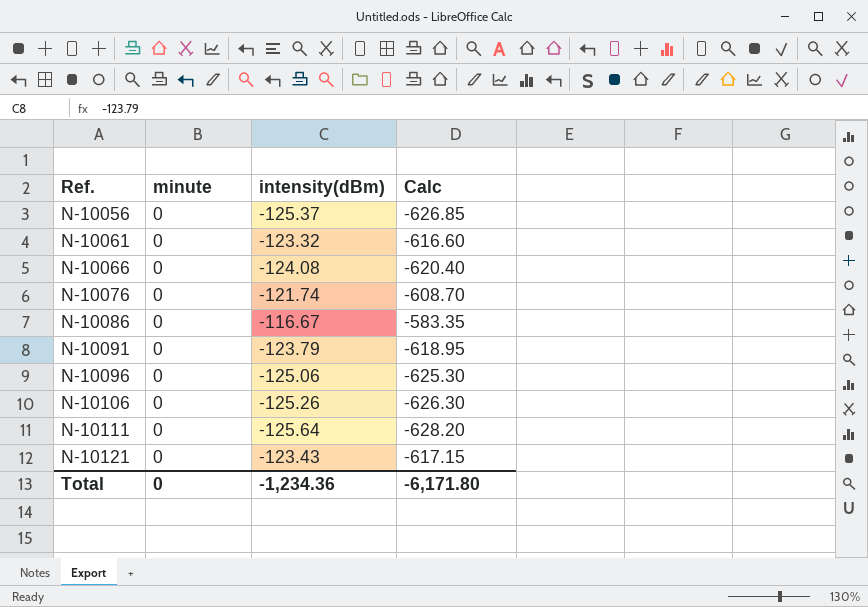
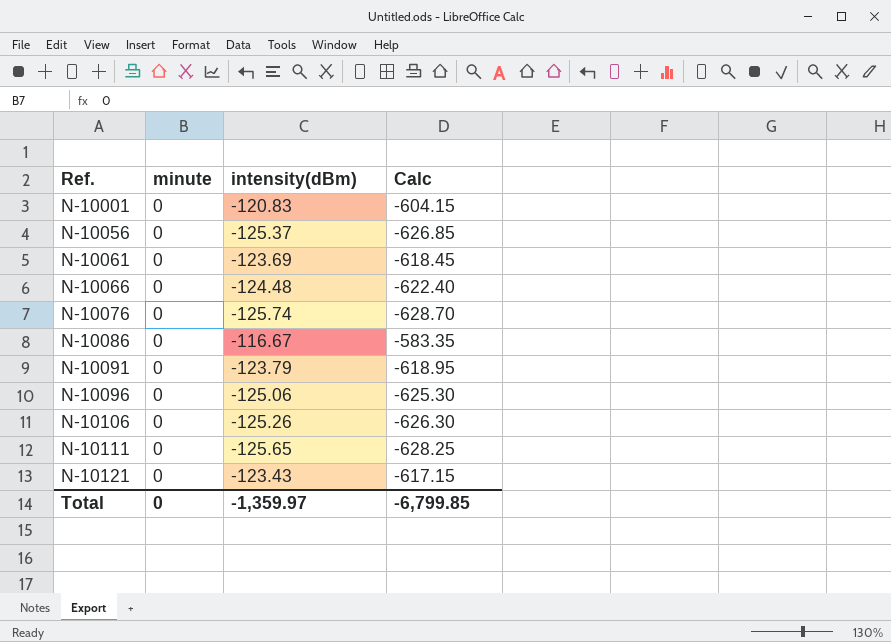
row N-10001: none -> 0 | -120.83 | -604.15
N-10061 | intensity(dBm): -123.32 -> -123.69
N-10061 | Calc: -616.60 -> -618.45
N-10066 | intensity(dBm): -124.08 -> -124.48
N-10066 | Calc: -620.40 -> -622.40
N-10076 | intensity(dBm): -121.74 -> -125.74
N-10076 | Calc: -608.70 -> -628.70
N-10111 | intensity(dBm): -125.64 -> -125.65
N-10111 | Calc: -628.20 -> -628.25
Total | intensity(dBm): -1,234.36 -> -1,359.97
Total | Calc: -6,171.80 -> -6,799.85

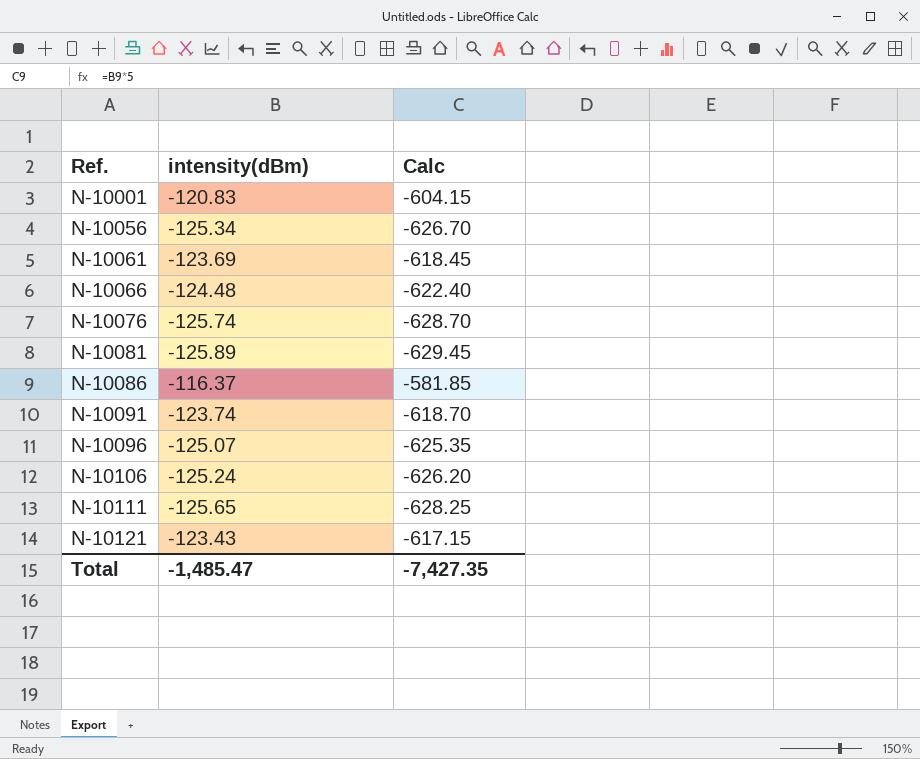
column minute | position: 2 -> none
N-10056 | intensity(dBm): -125.37 -> -125.34
N-10056 | Calc: -626.85 -> -626.70
row N-10081: none -> -125.89 | -629.45
N-10086 | intensity(dBm): -116.67 -> -116.37
N-10086 | Calc: -583.35 -> -581.85
N-10091 | intensity(dBm): -123.79 -> -123.74
N-10091 | Calc: -618.95 -> -618.70
N-10096 | intensity(dBm): -125.06 -> -125.07
N-10096 | Calc: -625.30 -> -625.35
N-10106 | intensity(dBm): -125.26 -> -125.24
N-10106 | Calc: -626.30 -> -626.20
Total | intensity(dBm): -1,359.97 -> -1,485.47
Total | Calc: -6,799.85 -> -7,427.35

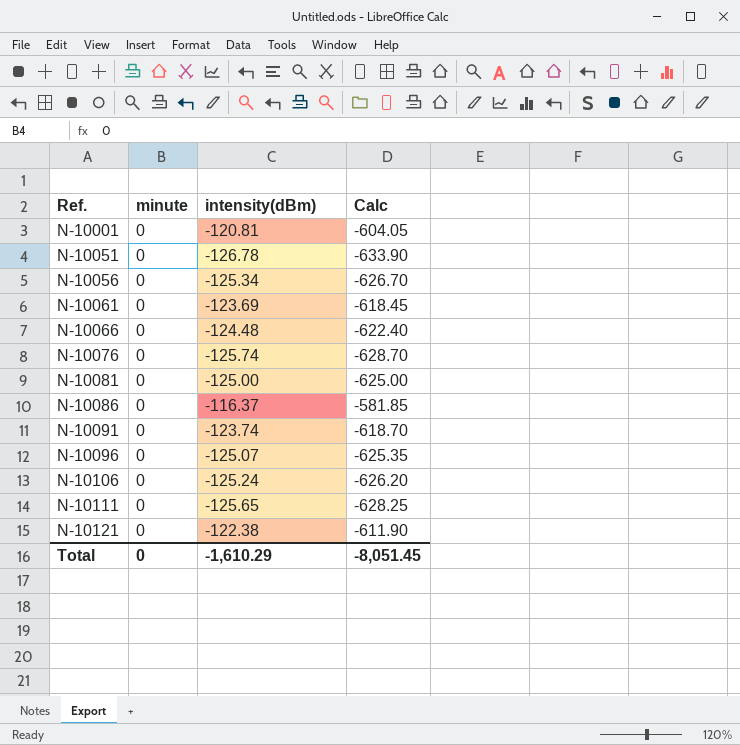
column minute | position: none -> 2
N-10001 | intensity(dBm): -120.83 -> -120.81
N-10001 | Calc: -604.15 -> -604.05
row N-10051: none -> 0 | -126.78 | -633.90
N-10081 | intensity(dBm): -125.89 -> -125.00
N-10081 | Calc: -629.45 -> -625.00
N-10121 | intensity(dBm): -123.43 -> -122.38
N-10121 | Calc: -617.15 -> -611.90
Total | intensity(dBm): -1,485.47 -> -1,610.29
Total | Calc: -7,427.35 -> -8,051.45

